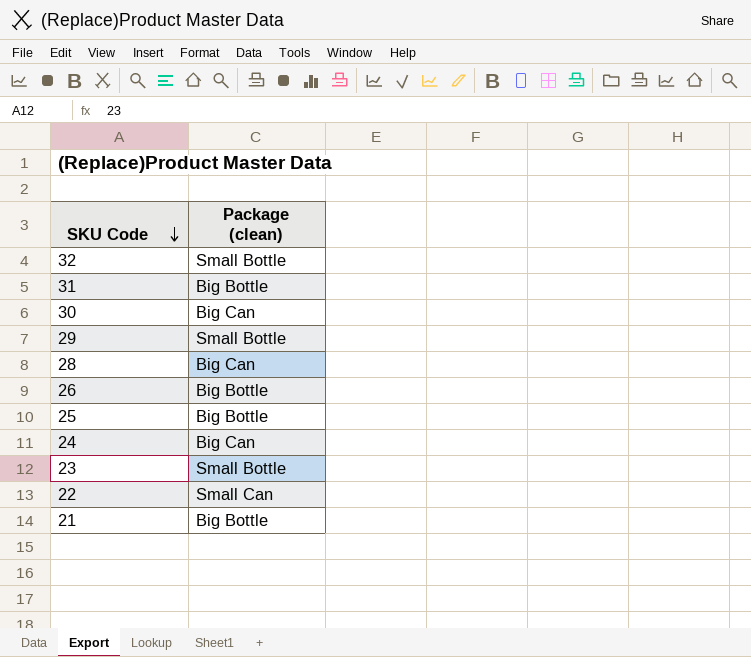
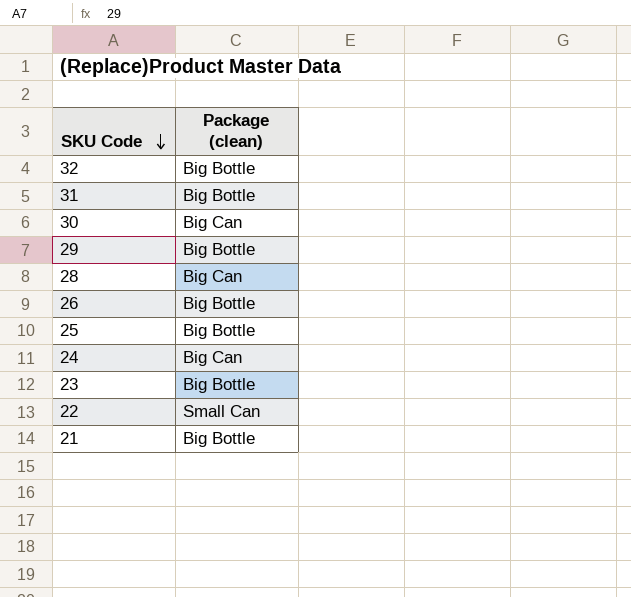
32 | Package (clean): Small Bottle -> Big Bottle
29 | Package (clean): Small Bottle -> Big Bottle
23 | Package (clean): Small Bottle -> Big Bottle

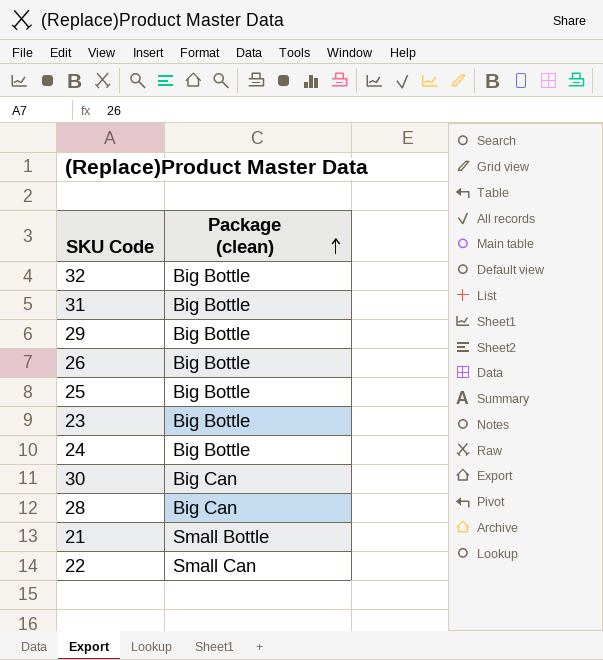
row order: SKU Code descending -> Package (clean) ascending
24 | Package (clean): Big Can -> Big Bottle
21 | Package (clean): Big Bottle -> Small Bottle

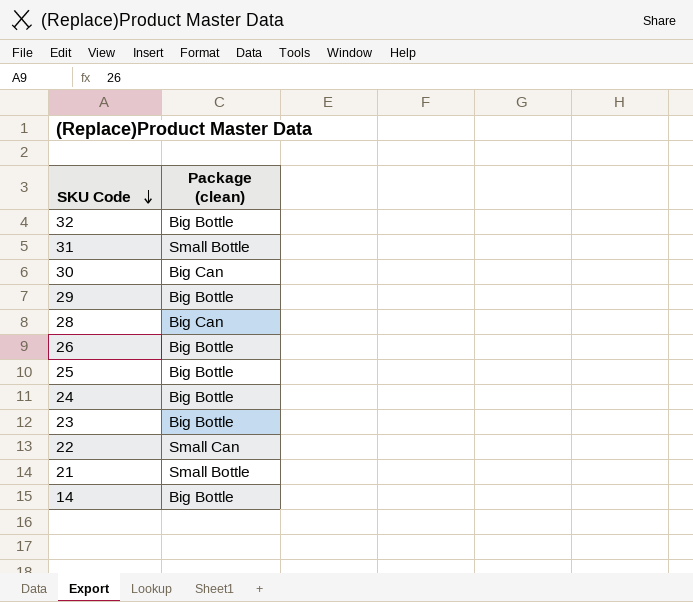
row order: Package (clean) ascending -> SKU Code descending
31 | Package (clean): Big Bottle -> Small Bottle
row 14: none -> Big Bottle

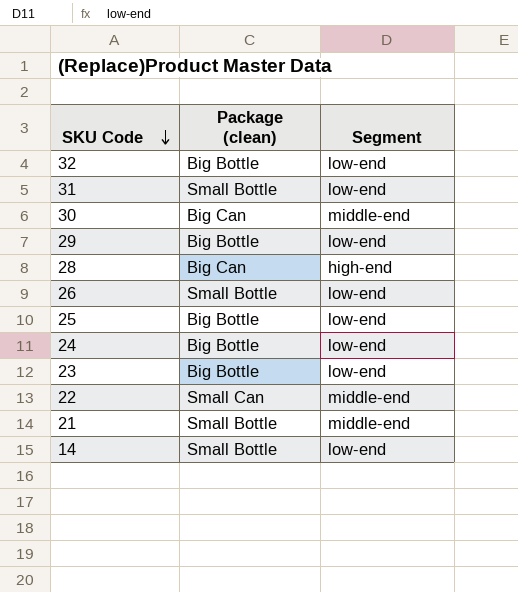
column Segment | position: none -> 3
26 | Package (clean): Big Bottle -> Small Bottle
14 | Package (clean): Big Bottle -> Small Bottle

